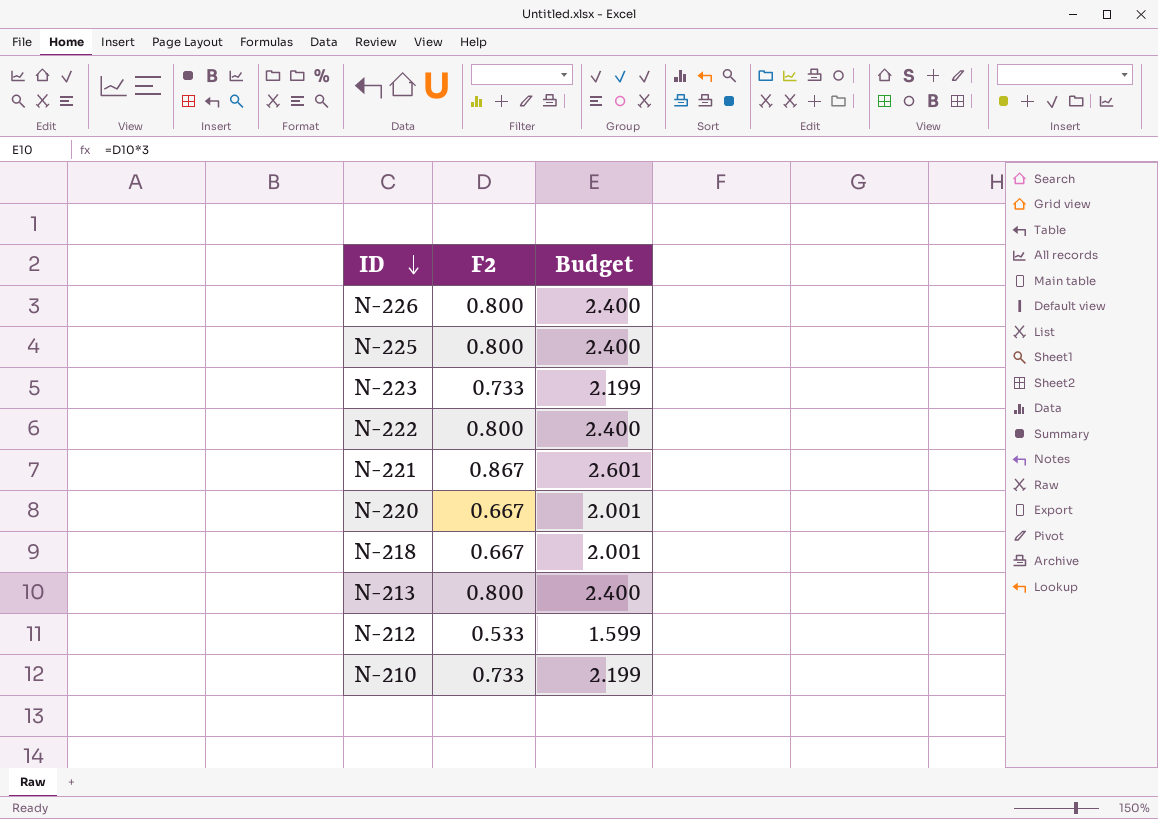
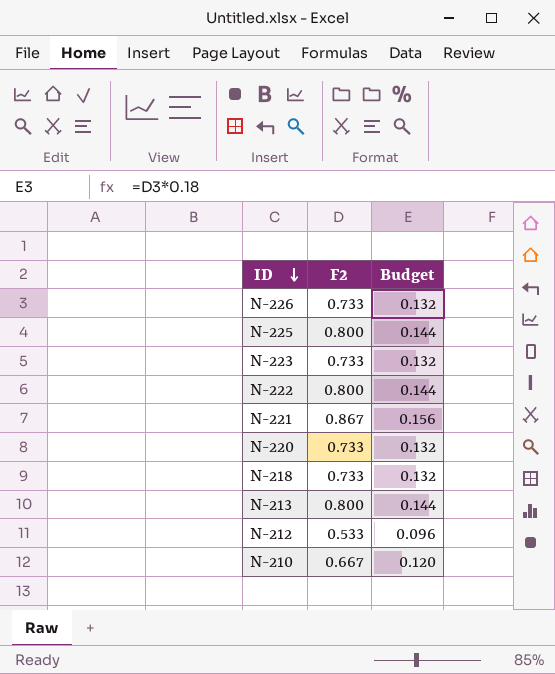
column Budget | formula: [F2] * 3 -> [F2] * 0.18
N-226 | F2: 0.800 -> 0.733
N-220 | F2: 0.667 -> 0.733
N-218 | F2: 0.667 -> 0.733
N-210 | F2: 0.733 -> 0.667

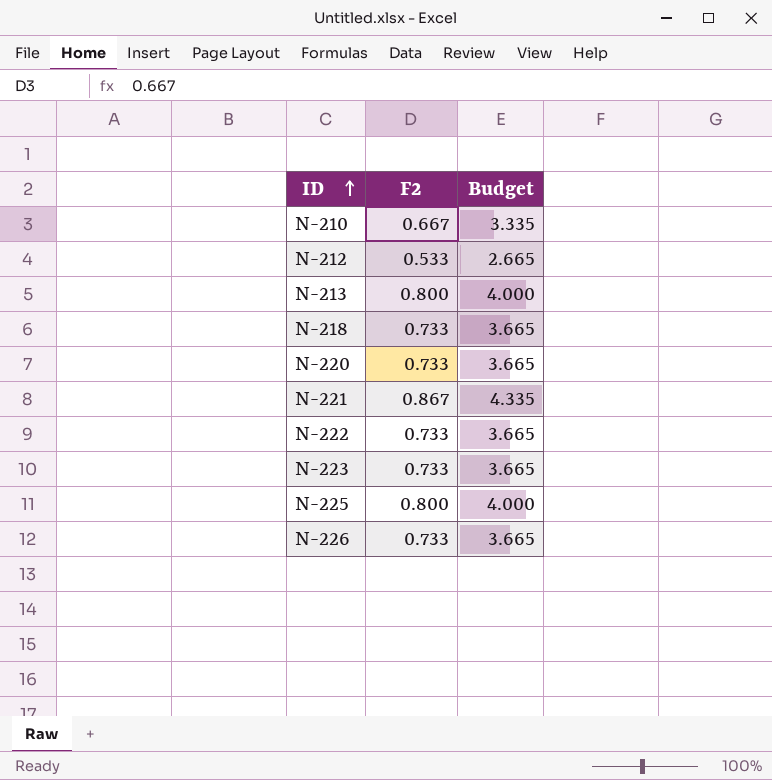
row order: ID descending -> ID ascending
column Budget | formula: [F2] * 0.18 -> [F2] * 5
N-222 | F2: 0.800 -> 0.733

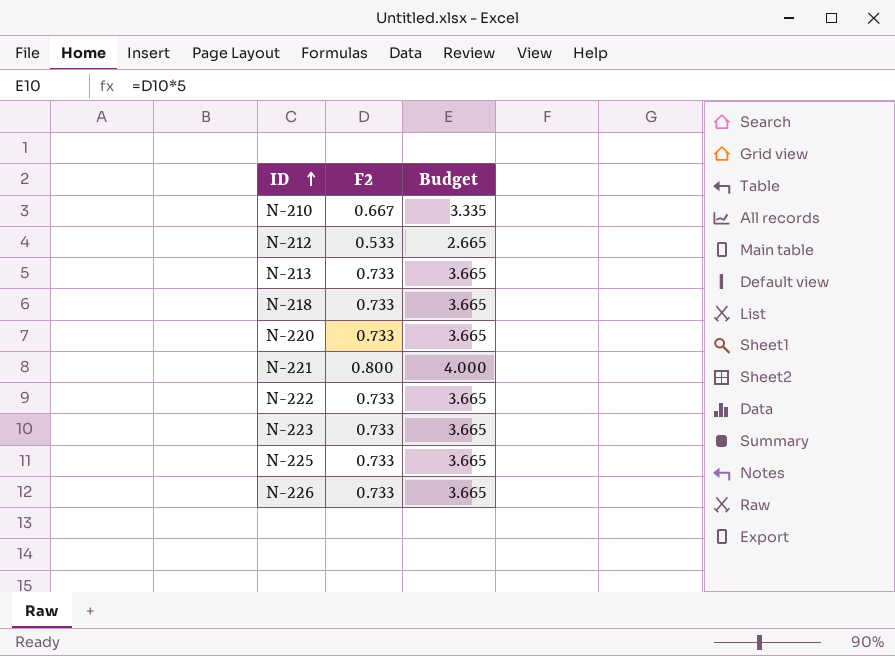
N-213 | F2: 0.800 -> 0.733
N-213 | Budget: 4.000 -> 3.665
N-221 | F2: 0.867 -> 0.800
N-221 | Budget: 4.335 -> 4.000
N-225 | F2: 0.800 -> 0.733
N-225 | Budget: 4.000 -> 3.665

